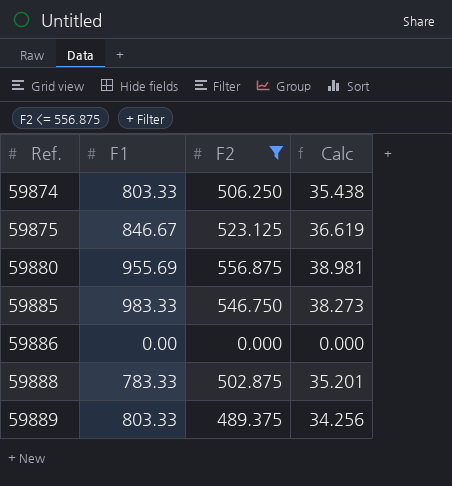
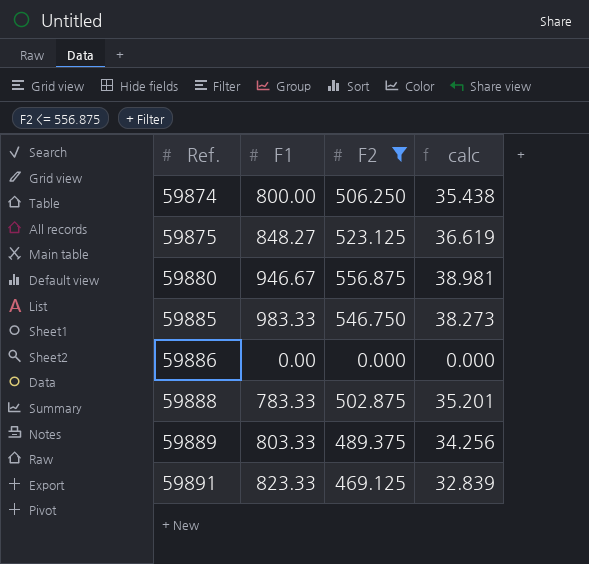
column name: Calc -> calc
59874 | F1: 803.33 -> 800.00
59875 | F1: 846.67 -> 848.27
59880 | F1: 955.69 -> 946.67
row 59891: none -> 823.33 | 469.125 | 32.839

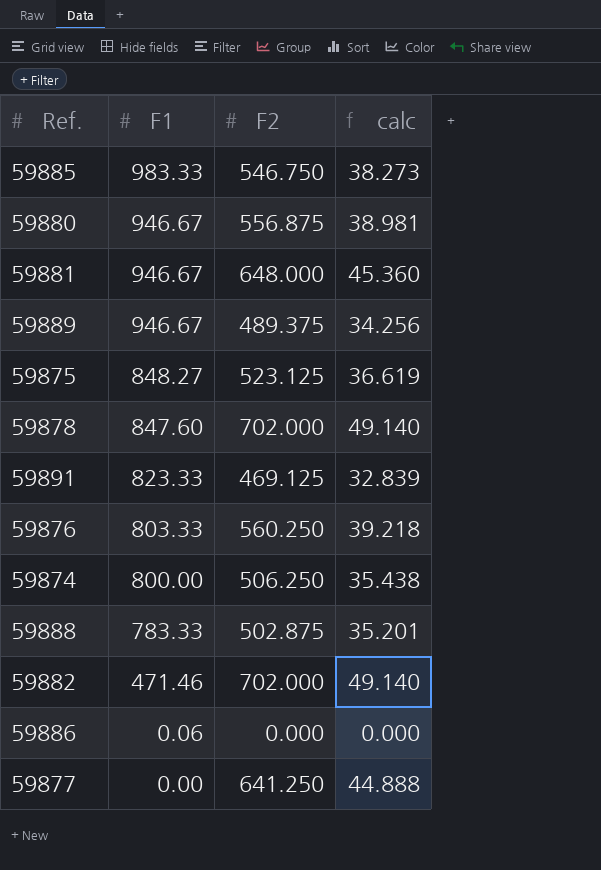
filter: F2 <= 556.875 -> none
row order: Ref. ascending -> F1 descending
59889 | F1: 803.33 -> 946.67
59886 | F1: 0.00 -> 0.06

